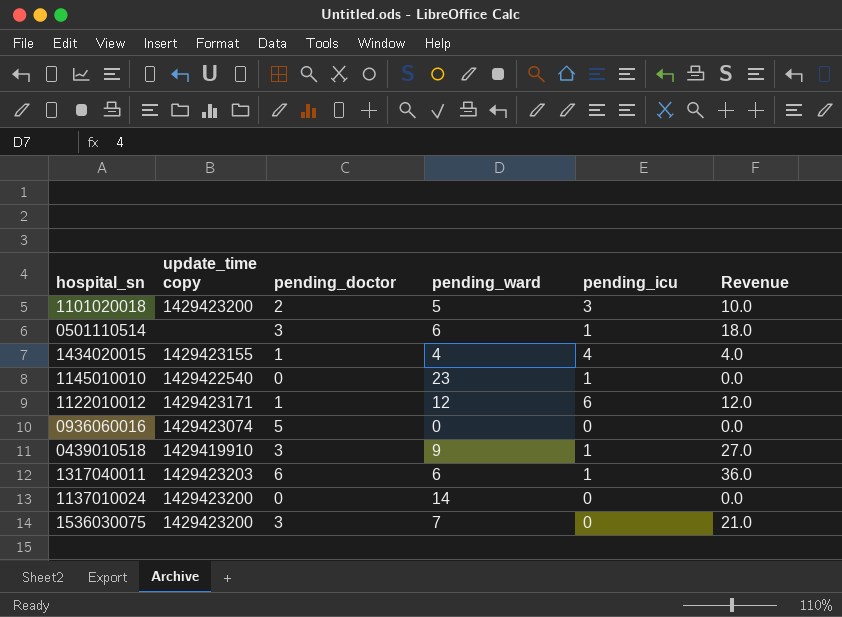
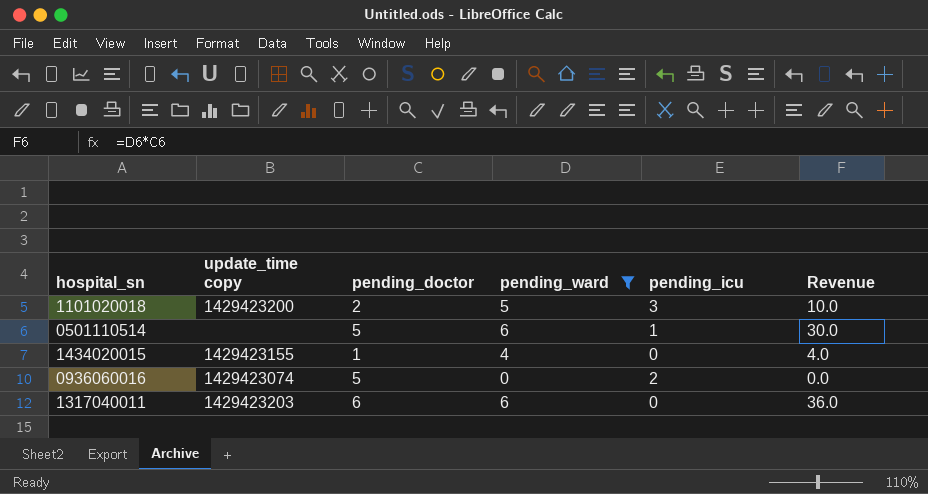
filter: none -> pending_ward <= 6
0501110514 | pending_doctor: 3 -> 5
0501110514 | Revenue: 18.0 -> 30.0
1434020015 | pending_icu: 4 -> 0
0936060016 | pending_icu: 0 -> 2
1317040011 | pending_icu: 1 -> 0

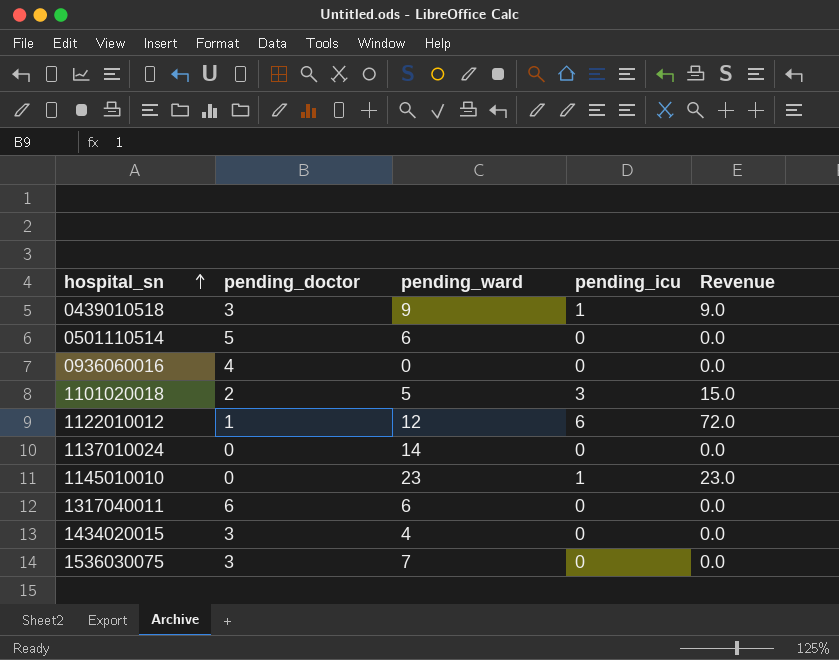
filter: pending_ward <= 6 -> none
row order: none -> hospital_sn ascending
column update_time copy | position: 2 -> none
column Revenue | formula: [pending_doctor] * [pending_ward] -> [pending_ward] * [pending_icu]
0501110514 | pending_icu: 1 -> 0
0936060016 | pending_doctor: 5 -> 4
0936060016 | pending_icu: 2 -> 0
1434020015 | pending_doctor: 1 -> 3

